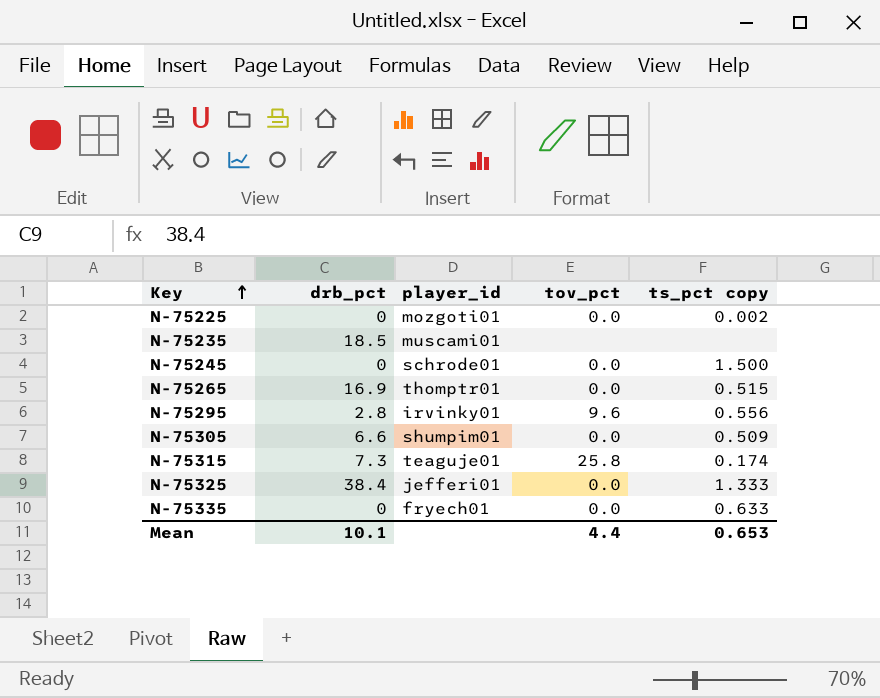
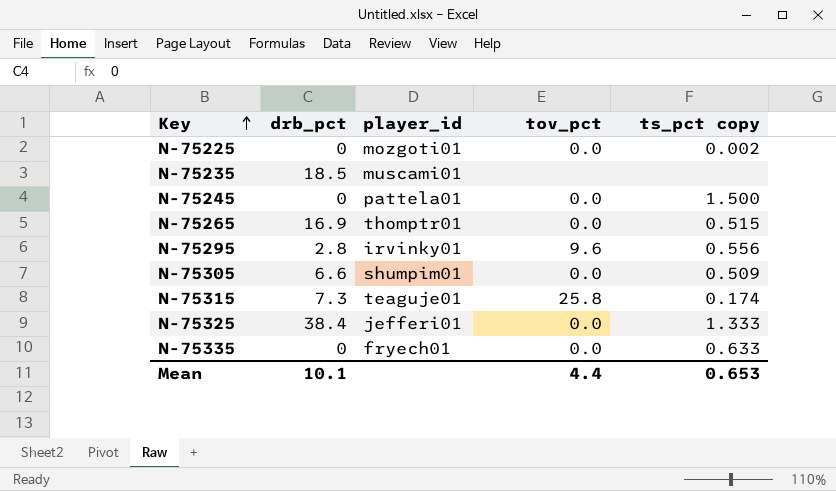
N-75245 | player_id: schrode01 -> pattela01

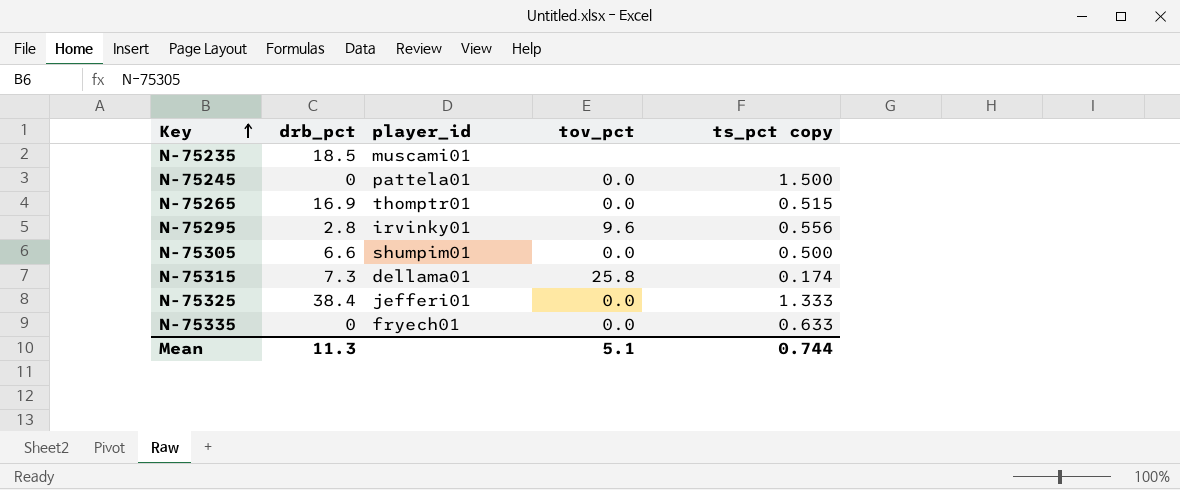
row N-75225: 0 | mozgoti01 | 0.0 | 0.002 -> none
N-75305 | ts_pct copy: 0.509 -> 0.500
N-75315 | player_id: teaguje01 -> dellama01
Mean | drb_pct: 10.1 -> 11.3
Mean | tov_pct: 4.4 -> 5.1
Mean | ts_pct copy: 0.653 -> 0.744

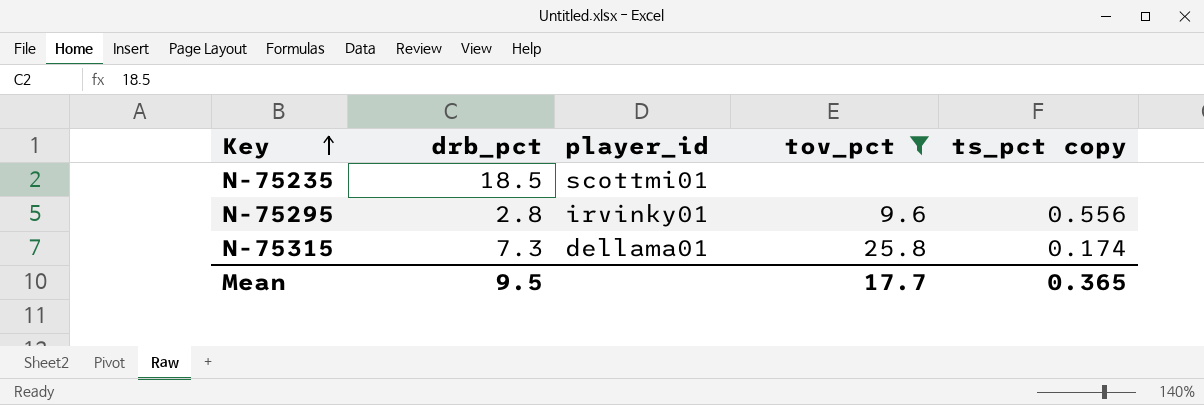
filter: none -> tov_pct != 0.0
N-75235 | player_id: muscami01 -> scottmi01
Mean | drb_pct: 11.3 -> 9.5
Mean | tov_pct: 5.1 -> 17.7
Mean | ts_pct copy: 0.744 -> 0.365

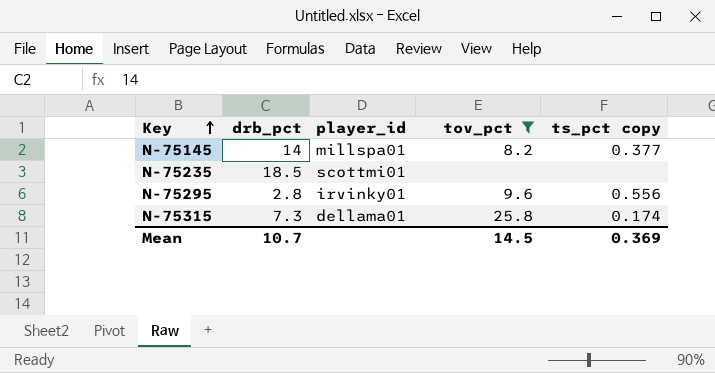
row N-75145: none -> 14 | millspa01 | 8.2 | 0.377
Mean | drb_pct: 9.5 -> 10.7
Mean | tov_pct: 17.7 -> 14.5
Mean | ts_pct copy: 0.365 -> 0.369

